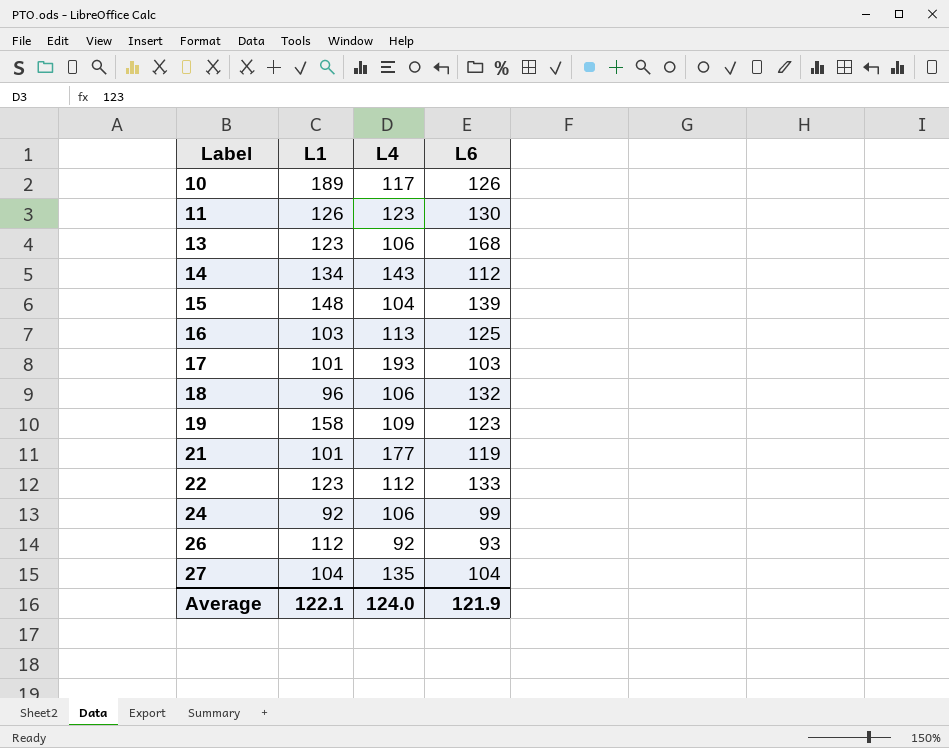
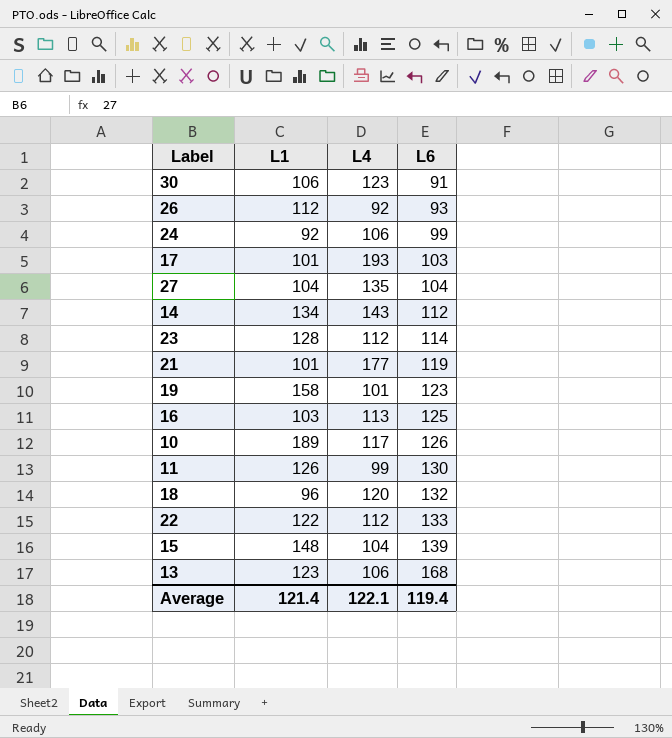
row order: Label ascending -> L6 ascending
row 30: none -> 106 | 123 | 91
row 23: none -> 128 | 112 | 114
19 | L4: 109 -> 101
11 | L4: 123 -> 99
18 | L4: 106 -> 120
22 | L1: 123 -> 122
Average | L1: 122.1 -> 121.4
Average | L4: 124.0 -> 122.1
Average | L6: 121.9 -> 119.4

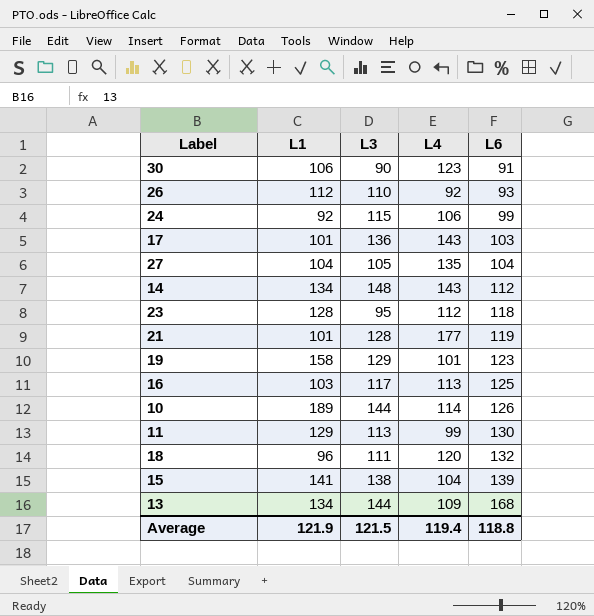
column L3 | position: none -> 3
row 22: 122 | 112 | 133 -> none
17 | L4: 193 -> 143
23 | L6: 114 -> 118
10 | L4: 117 -> 114
11 | L1: 126 -> 129
15 | L1: 148 -> 141
13 | L1: 123 -> 134
13 | L4: 106 -> 109
Average | L1: 121.4 -> 121.9
Average | L4: 122.1 -> 119.4
Average | L6: 119.4 -> 118.8

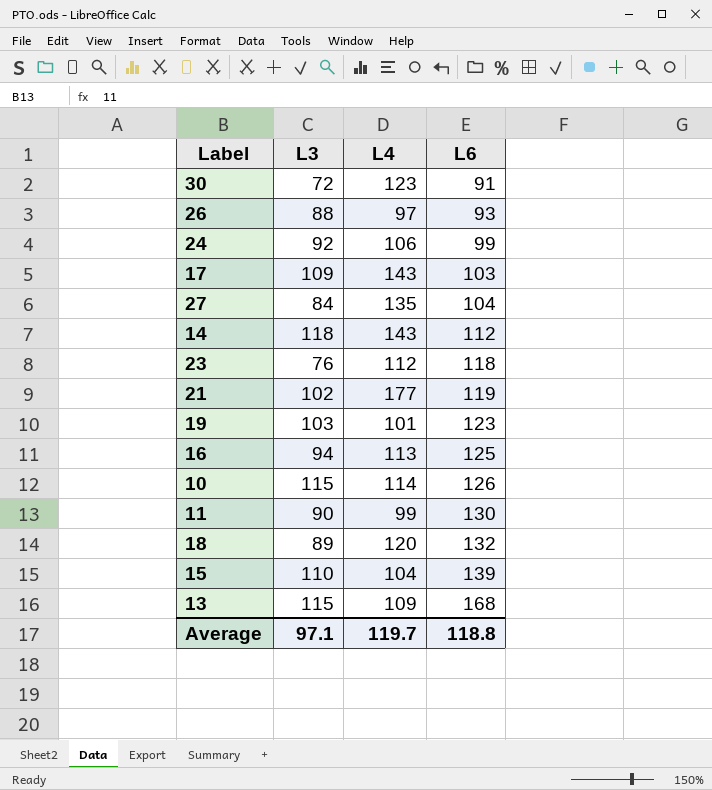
column L1 | position: 2 -> none
30 | L3: 90 -> 72
26 | L3: 110 -> 88
26 | L4: 92 -> 97
24 | L3: 115 -> 92
17 | L3: 136 -> 109
27 | L3: 105 -> 84
14 | L3: 148 -> 118
23 | L3: 95 -> 76
21 | L3: 128 -> 102
19 | L3: 129 -> 103
16 | L3: 117 -> 94
10 | L3: 144 -> 115
11 | L3: 113 -> 90
18 | L3: 111 -> 89
15 | L3: 138 -> 110
13 | L3: 144 -> 115
Average | L3: 121.5 -> 97.1
Average | L4: 119.4 -> 119.7

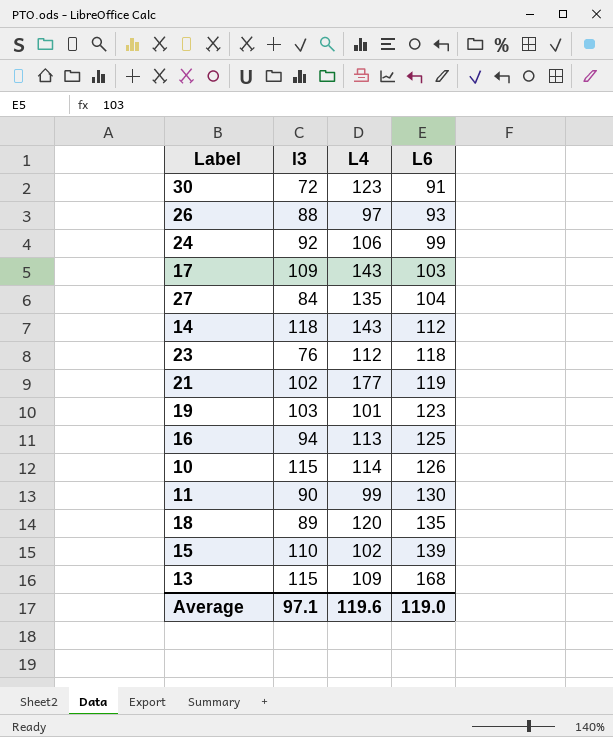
column name: L3 -> l3
18 | L6: 132 -> 135
15 | L4: 104 -> 102
Average | L4: 119.7 -> 119.6
Average | L6: 118.8 -> 119.0

